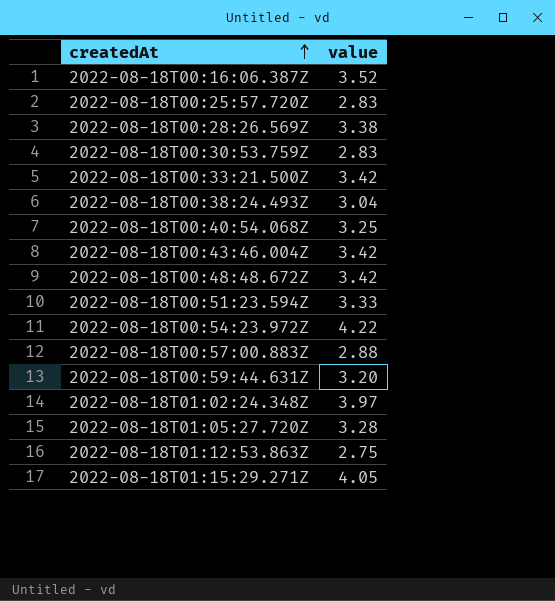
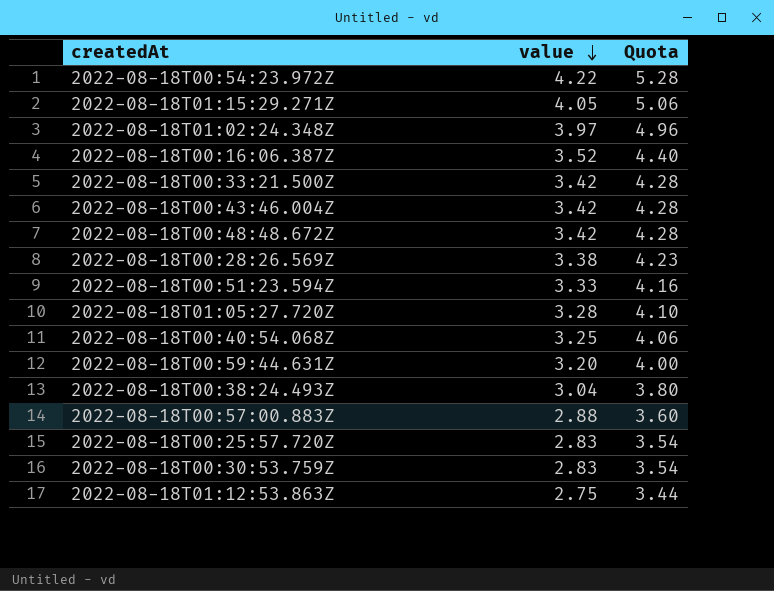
row order: createdAt ascending -> value descending
column Quota | formula: none -> [value] * 1.25

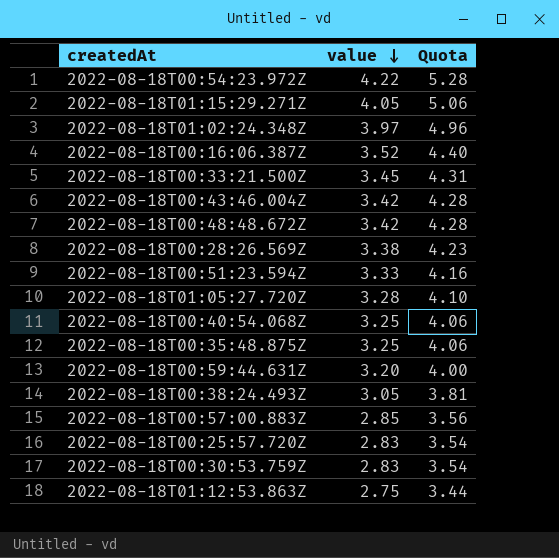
2022-08-18T00:33:21.500Z | value: 3.42 -> 3.45
2022-08-18T00:33:21.500Z | Quota: 4.28 -> 4.31
row 2022-08-18T00:35:48.875Z: none -> 3.25 | 4.06
2022-08-18T00:38:24.493Z | value: 3.04 -> 3.05
2022-08-18T00:38:24.493Z | Quota: 3.80 -> 3.81
2022-08-18T00:57:00.883Z | value: 2.88 -> 2.85
2022-08-18T00:57:00.883Z | Quota: 3.60 -> 3.56

